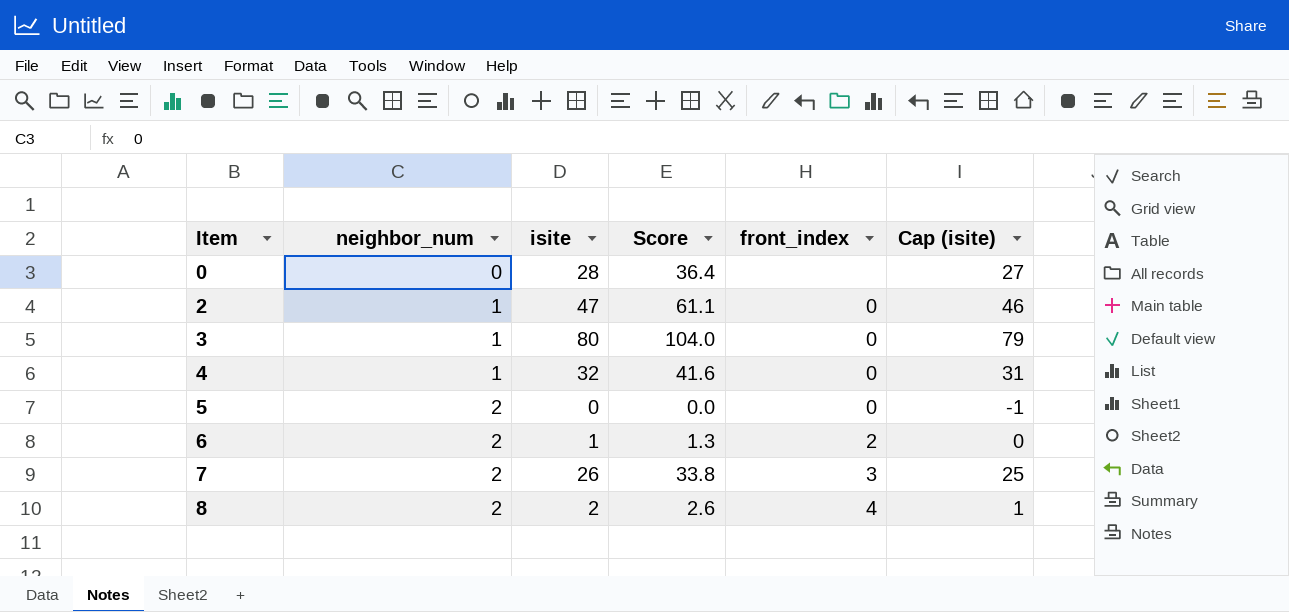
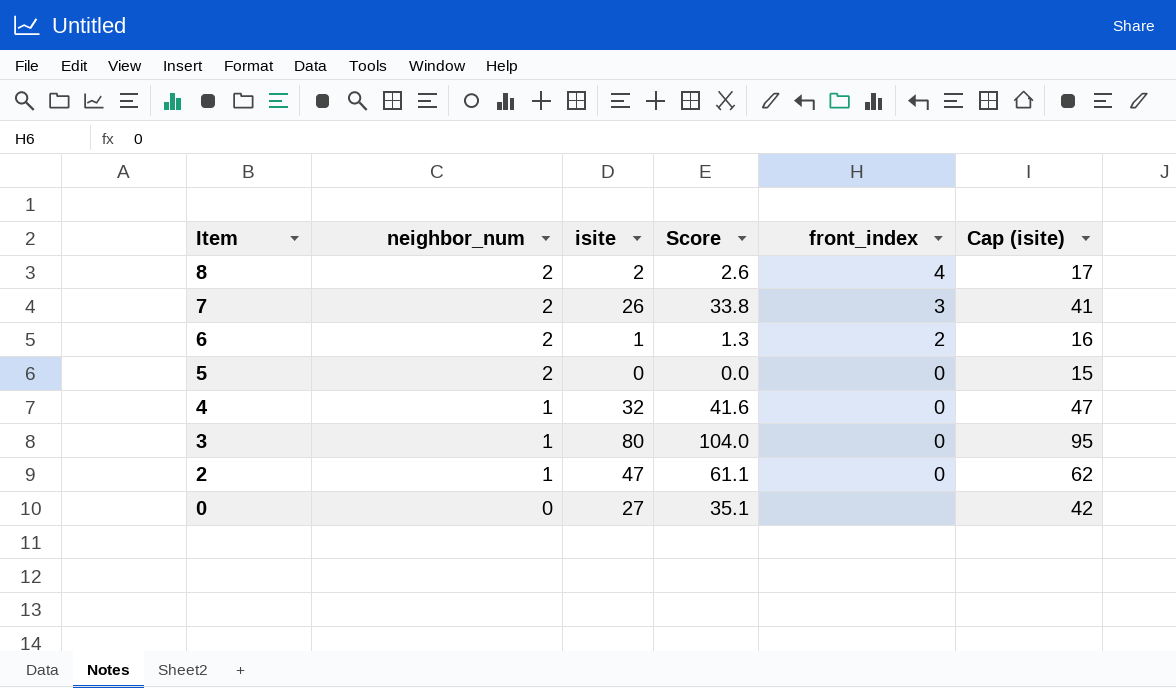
row order: Item ascending -> Item descending
column Cap (isite) | formula: [isite] - 1 -> [isite] + 15
0 | isite: 28 -> 27
0 | Score: 36.4 -> 35.1

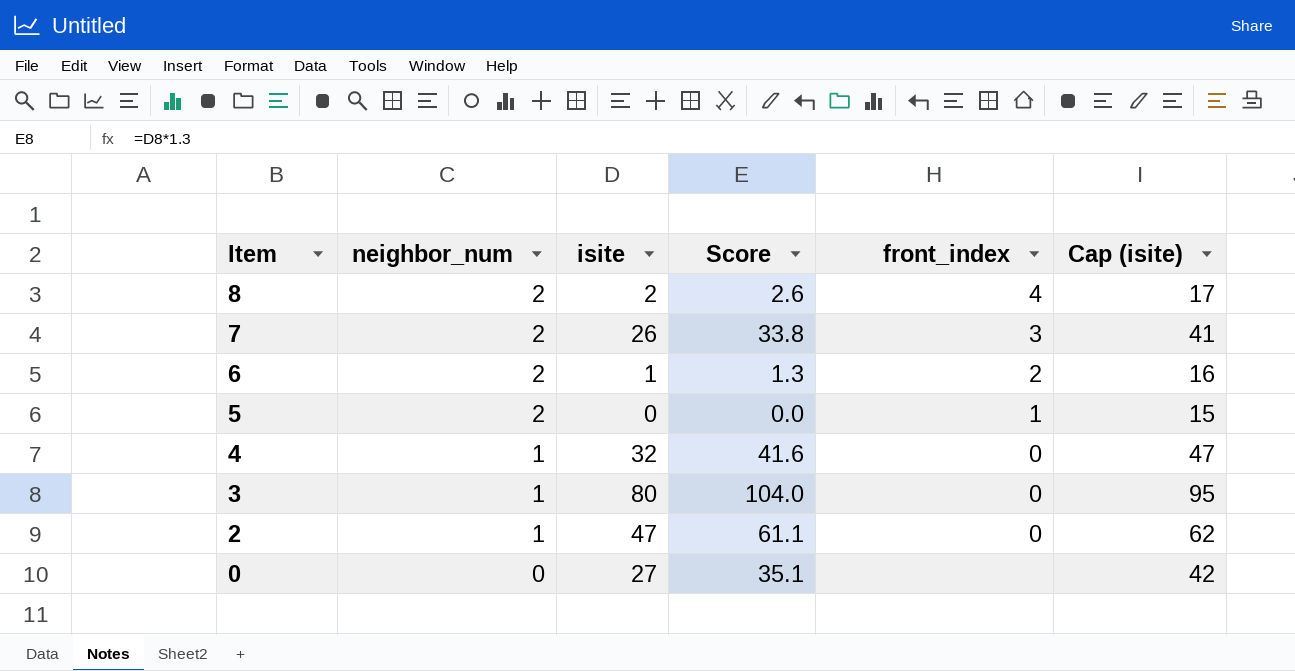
5 | front_index: 0 -> 1

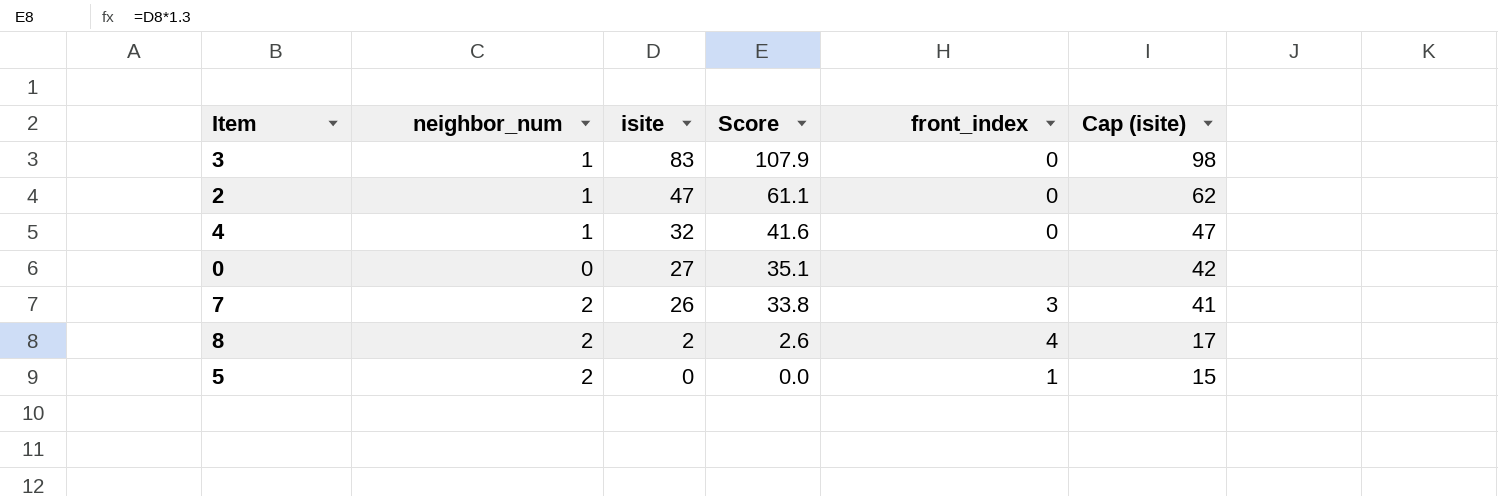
row order: Item descending -> isite descending
row 6: 2 | 1 | 1.3 | 2 | 16 -> none
3 | isite: 80 -> 83
3 | Score: 104.0 -> 107.9
3 | Cap (isite): 95 -> 98

